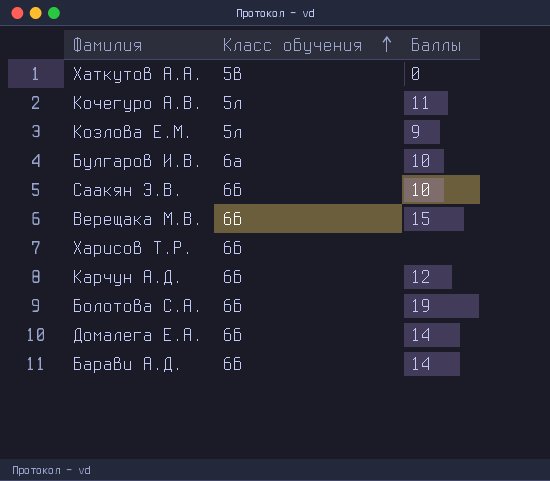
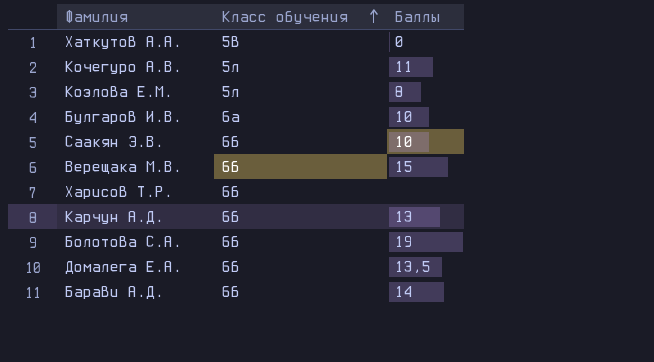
Козлова Е.М. | Баллы: 9 -> 8
Карчун А.Д. | Баллы: 12 -> 13
Домалега Е.А. | Баллы: 14 -> 13,5

